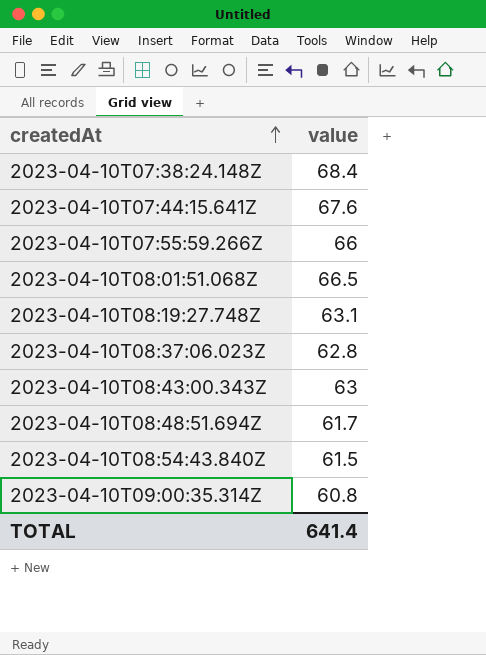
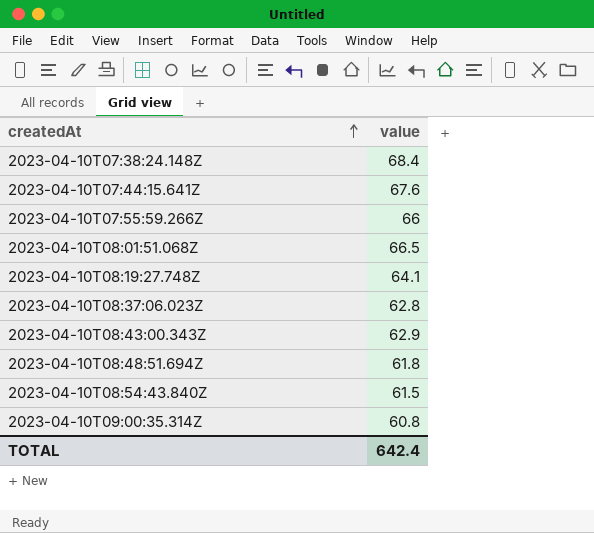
2023-04-10T08:19:27.748Z | value: 63.1 -> 64.1
2023-04-10T08:43:00.343Z | value: 63 -> 62.9
2023-04-10T08:48:51.694Z | value: 61.7 -> 61.8
TOTAL | value: 641.4 -> 642.4

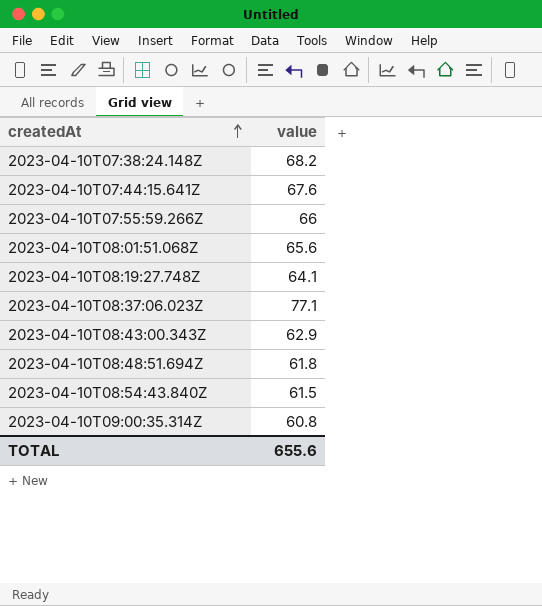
2023-04-10T07:38:24.148Z | value: 68.4 -> 68.2
2023-04-10T08:01:51.068Z | value: 66.5 -> 65.6
2023-04-10T08:37:06.023Z | value: 62.8 -> 77.1
TOTAL | value: 642.4 -> 655.6

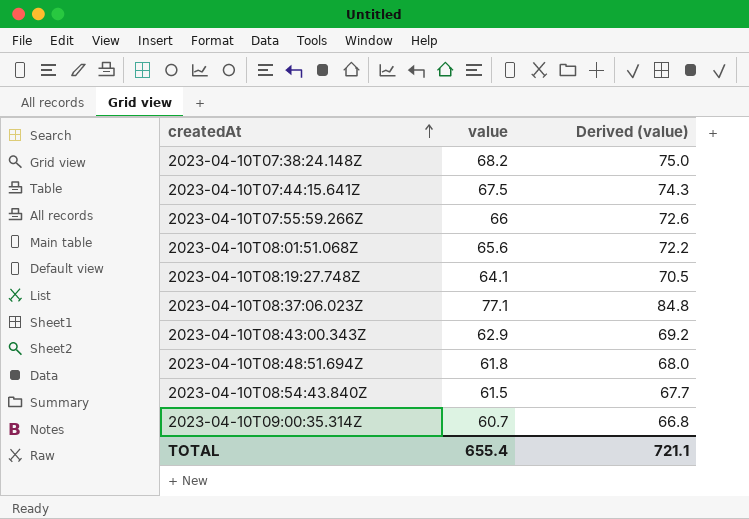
column Derived (value) | formula: none -> [value] * 1.1
2023-04-10T07:44:15.641Z | value: 67.6 -> 67.5
2023-04-10T09:00:35.314Z | value: 60.8 -> 60.7
TOTAL | value: 655.6 -> 655.4

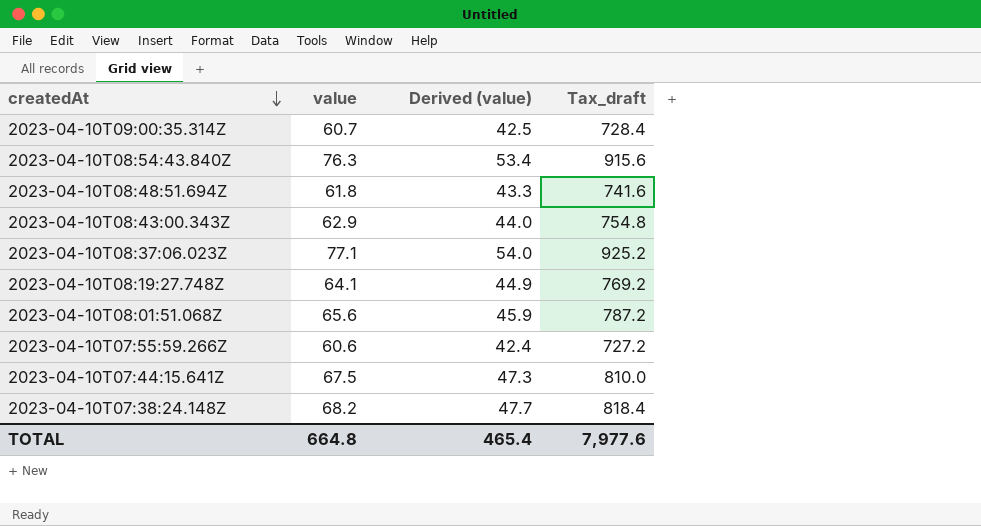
row order: createdAt ascending -> createdAt descending
column Derived (value) | formula: [value] * 1.1 -> [value] * 0.7
column Tax_draft | formula: none -> [value] * 12
2023-04-10T08:54:43.840Z | value: 61.5 -> 76.3
2023-04-10T07:55:59.266Z | value: 66 -> 60.6
TOTAL | value: 655.4 -> 664.8
TOTAL | Derived (value): 721.1 -> 465.4

